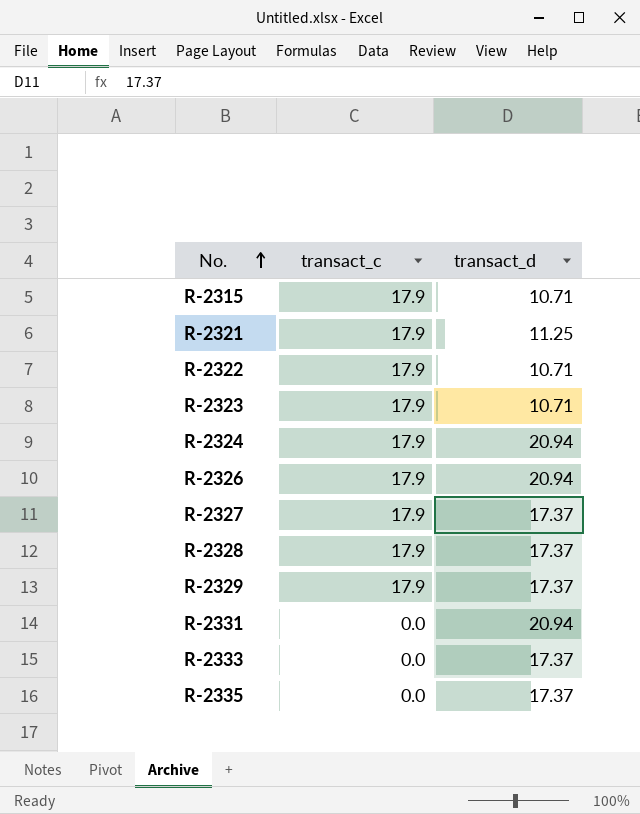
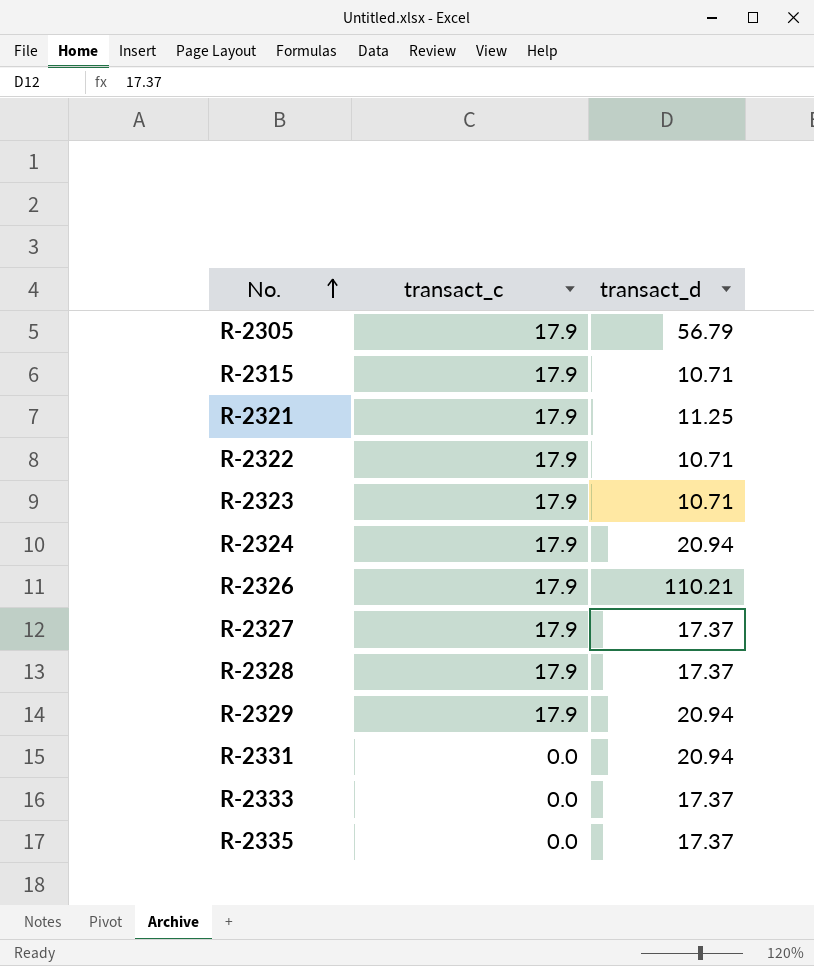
row R-2305: none -> 17.9 | 56.79
R-2326 | transact_d: 20.94 -> 110.21
R-2329 | transact_d: 17.37 -> 20.94

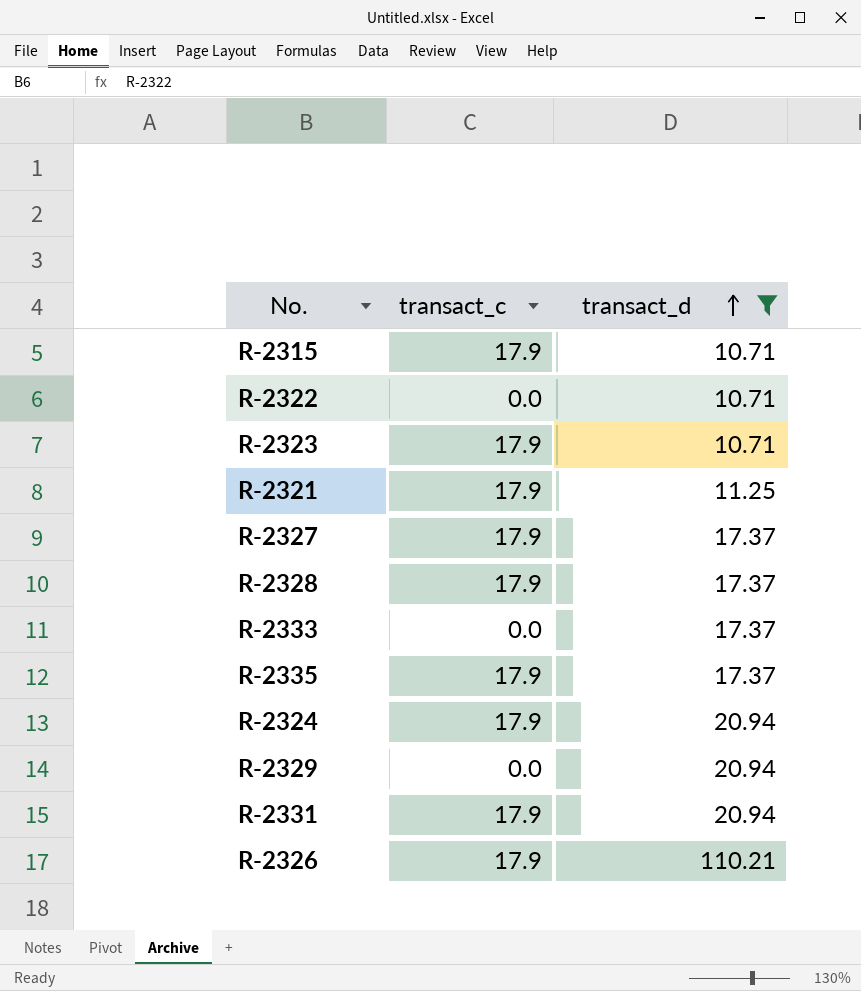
filter: none -> transact_d != 56.79
row order: No. ascending -> transact_d ascending
R-2322 | transact_c: 17.9 -> 0.0
R-2335 | transact_c: 0.0 -> 17.9
R-2329 | transact_c: 17.9 -> 0.0
R-2331 | transact_c: 0.0 -> 17.9

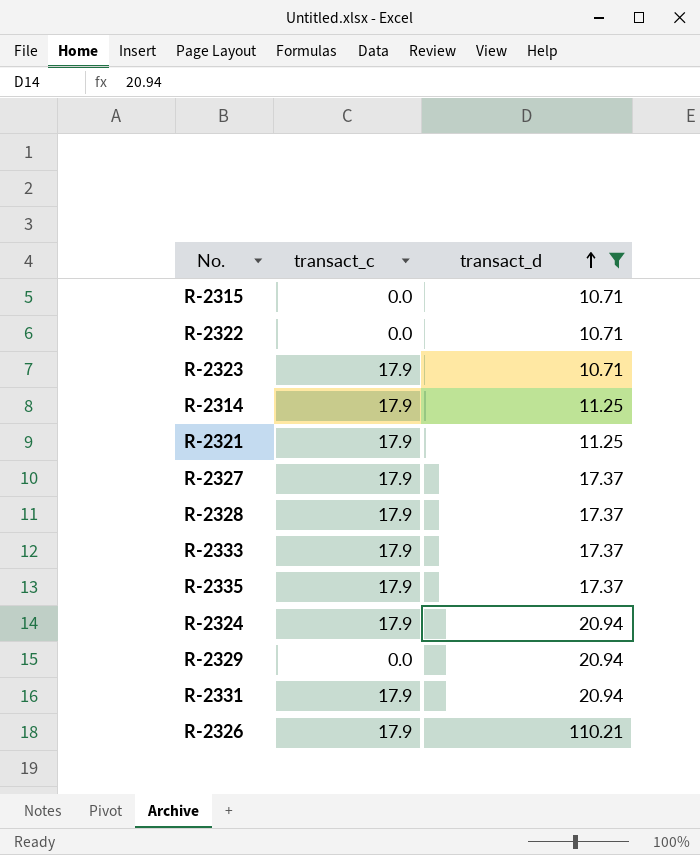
R-2315 | transact_c: 17.9 -> 0.0
row R-2314: none -> 17.9 | 11.25
R-2333 | transact_c: 0.0 -> 17.9

